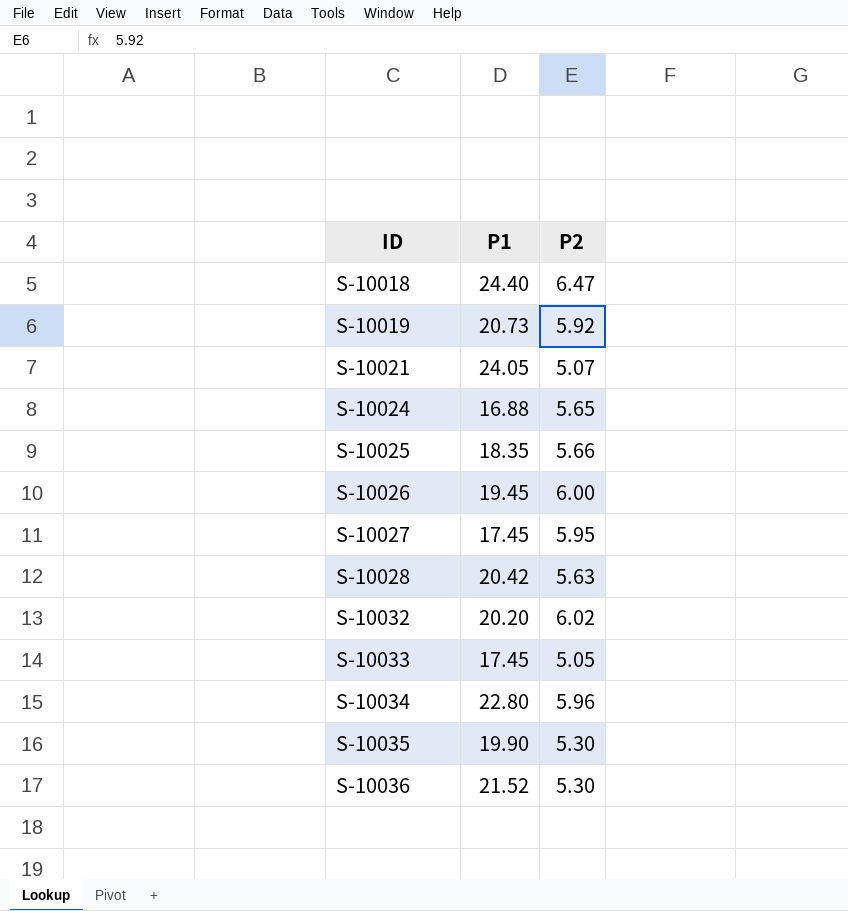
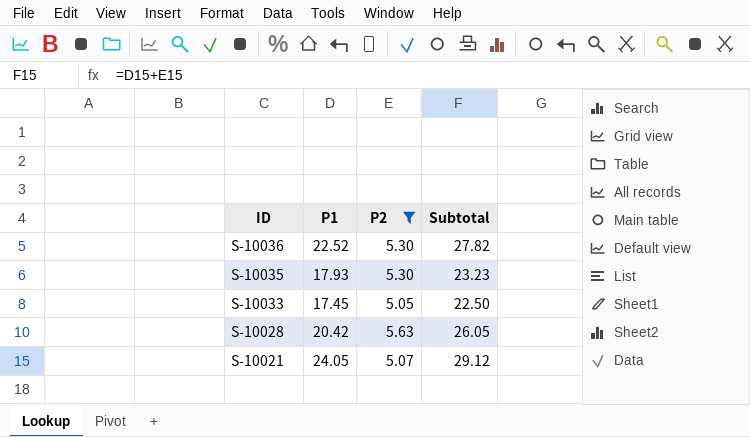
filter: none -> P2 <= 5.63
row order: ID ascending -> ID descending
column Subtotal | formula: none -> [P1] + [P2]
S-10036 | P1: 21.52 -> 22.52
S-10035 | P1: 19.90 -> 17.93

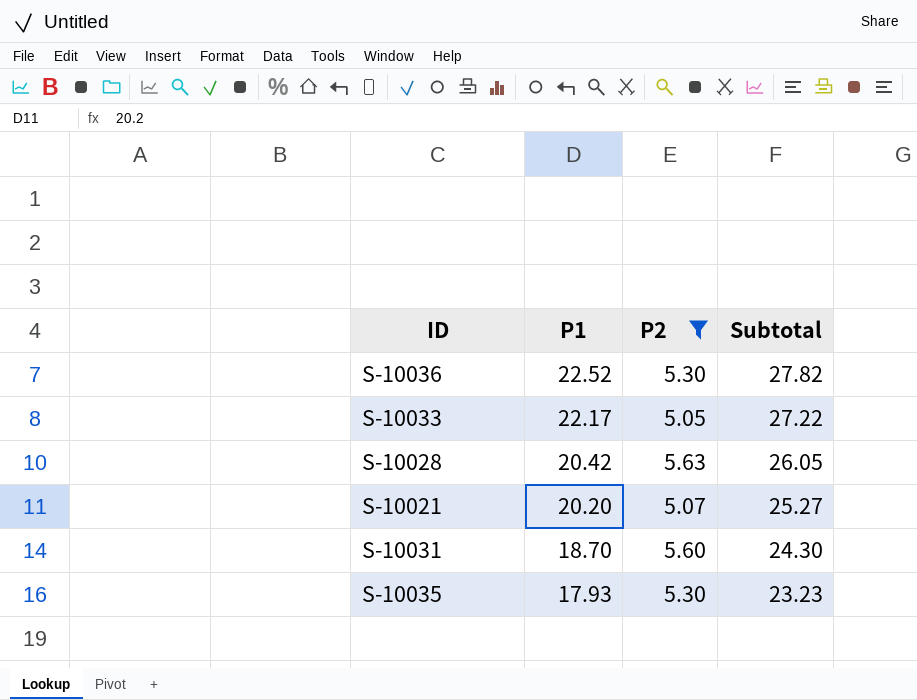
row order: ID descending -> P1 descending
S-10033 | P1: 17.45 -> 22.17
S-10033 | Subtotal: 22.50 -> 27.22
S-10021 | P1: 24.05 -> 20.20
S-10021 | Subtotal: 29.12 -> 25.27
row S-10031: none -> 18.70 | 5.60 | 24.30

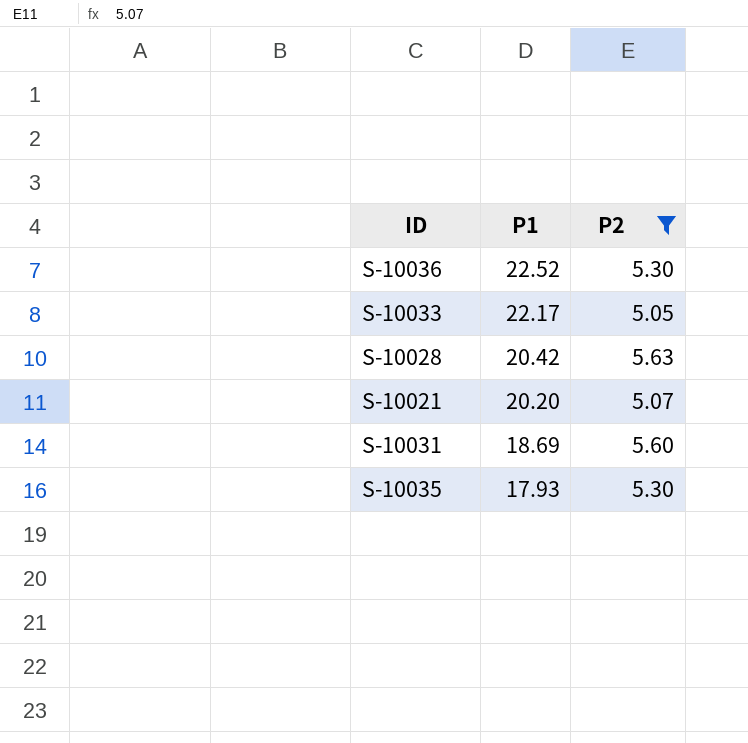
column Subtotal | formula: [P1] + [P2] -> none
S-10031 | P1: 18.70 -> 18.69

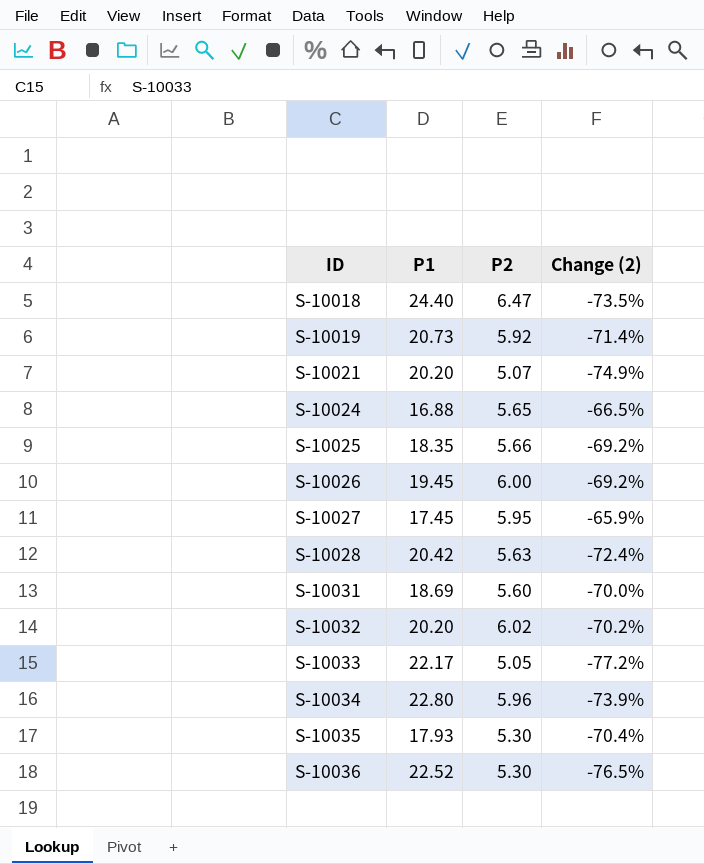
filter: P2 <= 5.63 -> none
row order: P1 descending -> ID ascending
column Change (2) | formula: none -> ([P2] - [P1]) / [P1]

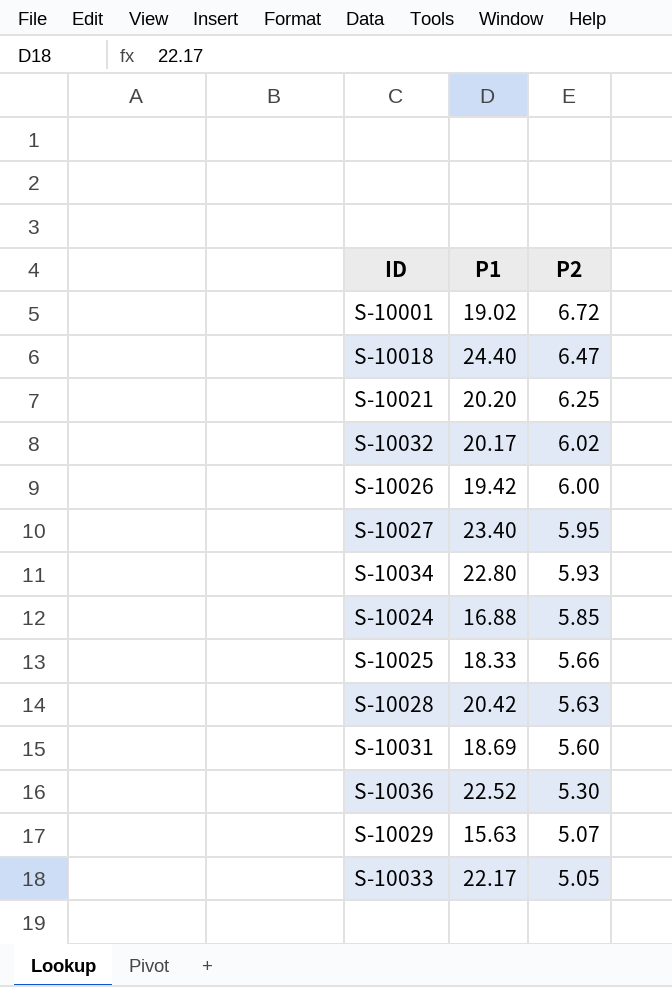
row order: ID ascending -> P2 descending
column Change (2) | formula: ([P2] - [P1]) / [P1] -> none
row S-10019: 20.73 | 5.92 | -71.4% -> none
row S-10035: 17.93 | 5.30 | -70.4% -> none
row S-10001: none -> 19.02 | 6.72
S-10021 | P2: 5.07 -> 6.25
S-10032 | P1: 20.20 -> 20.17
S-10026 | P1: 19.45 -> 19.42
S-10027 | P1: 17.45 -> 23.40
S-10034 | P2: 5.96 -> 5.93
S-10024 | P2: 5.65 -> 5.85
S-10025 | P1: 18.35 -> 18.33
row S-10029: none -> 15.63 | 5.07

